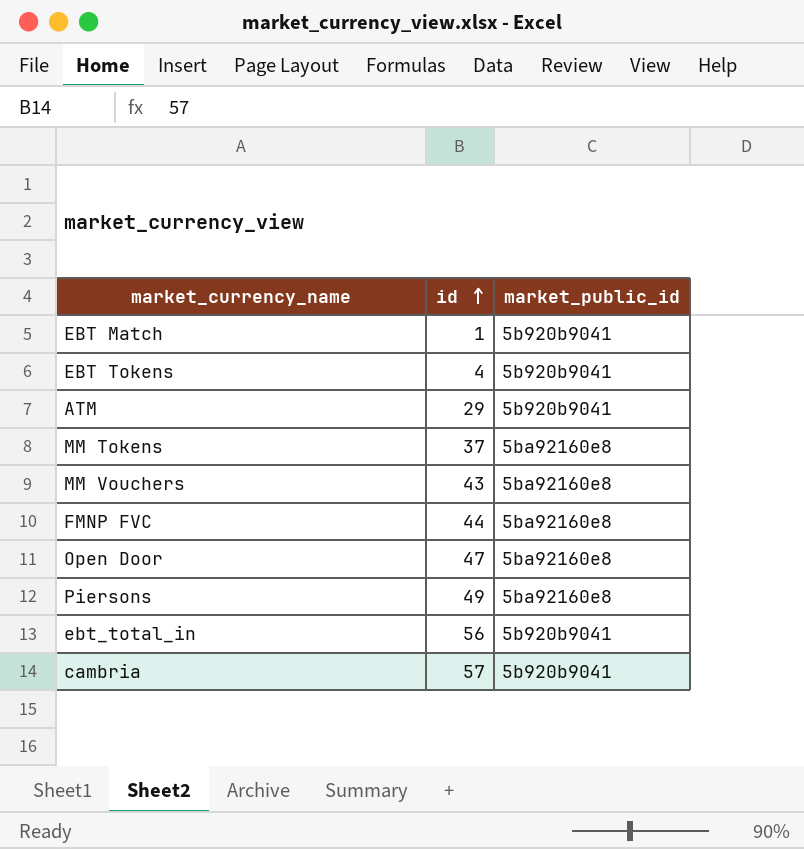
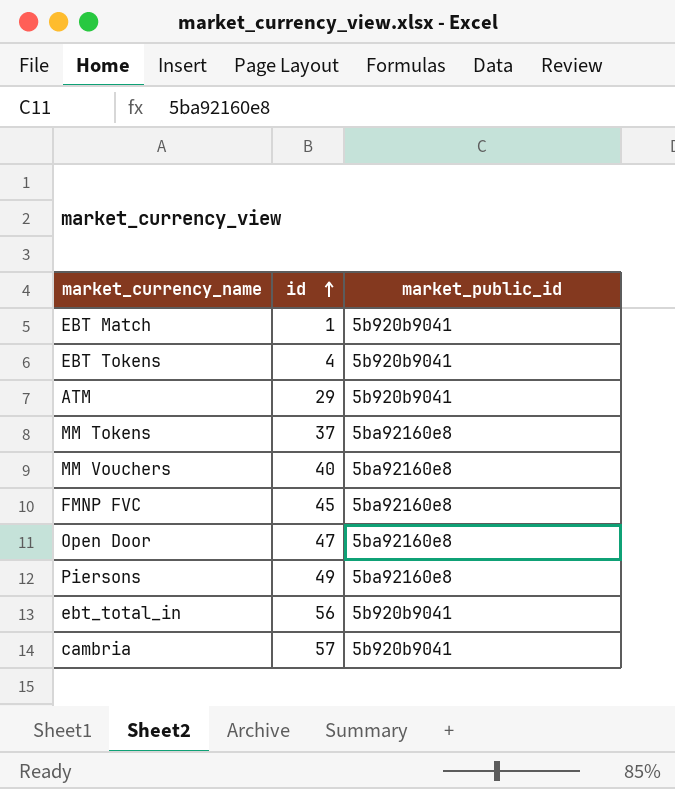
MM Vouchers | id: 43 -> 40
FMNP FVC | id: 44 -> 45

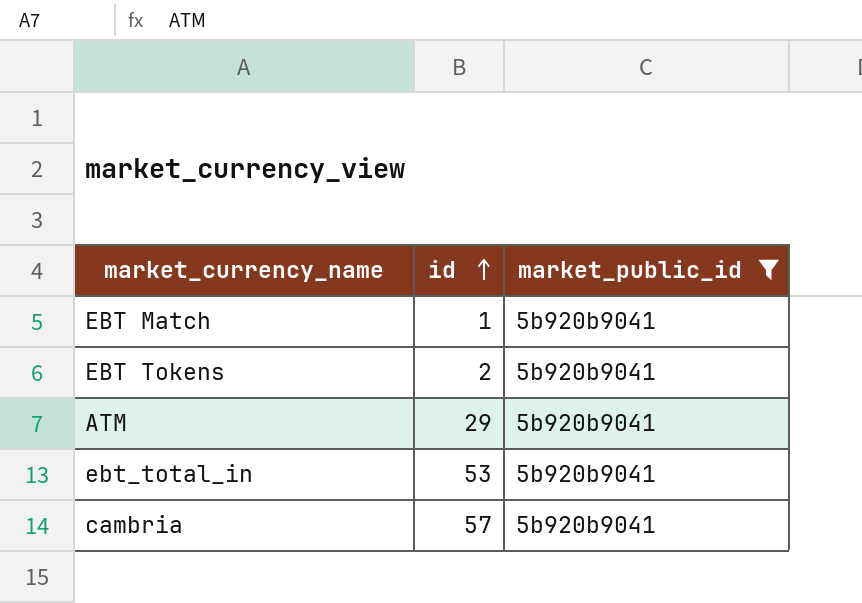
filter: none -> market_public_id = 5b920b9041
EBT Tokens | id: 4 -> 2
ebt_total_in | id: 56 -> 53

